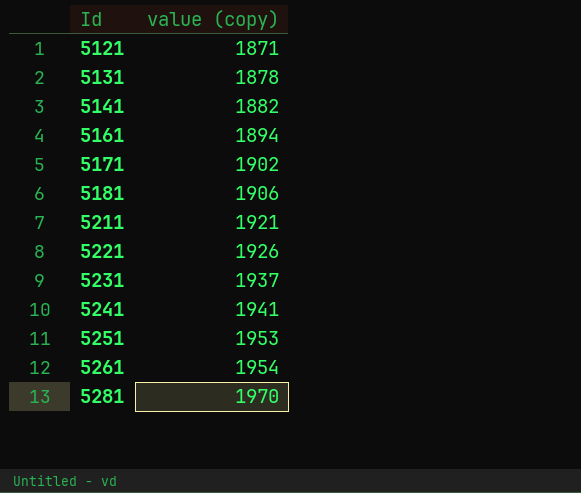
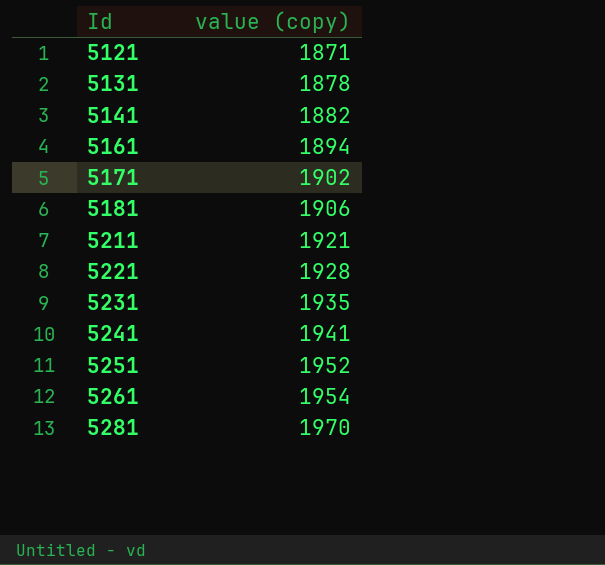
5221 | value (copy): 1926 -> 1928
5231 | value (copy): 1937 -> 1935
5251 | value (copy): 1953 -> 1952

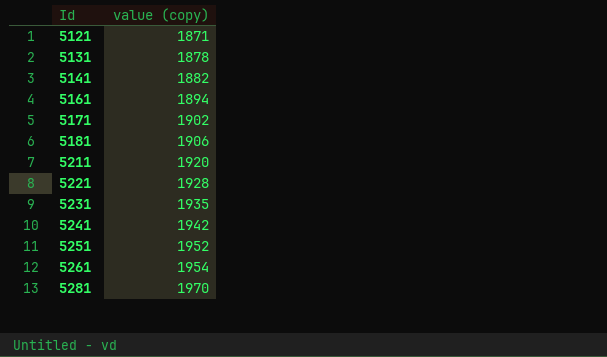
5211 | value (copy): 1921 -> 1920
5241 | value (copy): 1941 -> 1942

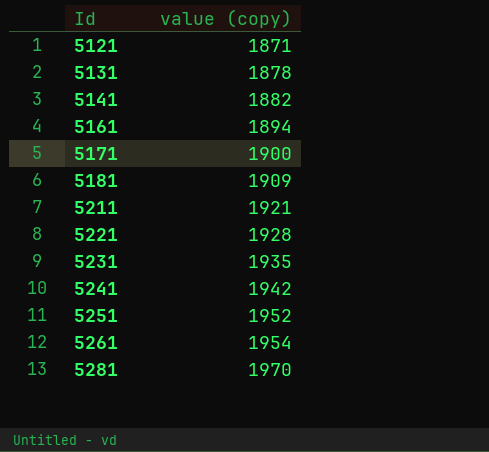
5171 | value (copy): 1902 -> 1900
5181 | value (copy): 1906 -> 1909
5211 | value (copy): 1920 -> 1921

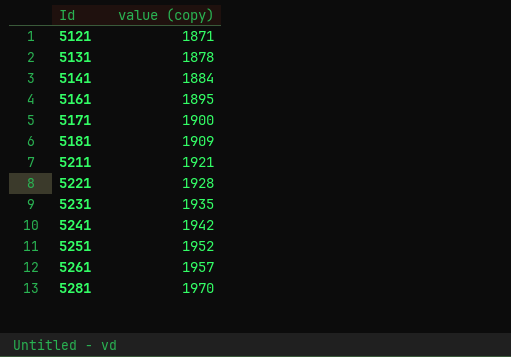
5141 | value (copy): 1882 -> 1884
5161 | value (copy): 1894 -> 1895
5261 | value (copy): 1954 -> 1957

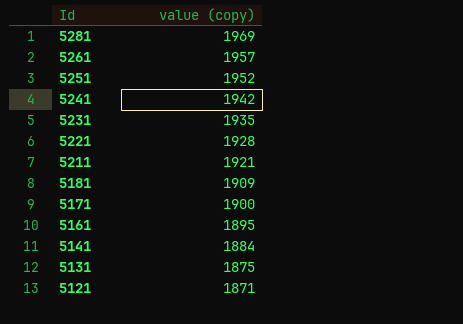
row order: Id ascending -> Id descending
5281 | value (copy): 1970 -> 1969
5131 | value (copy): 1878 -> 1875

